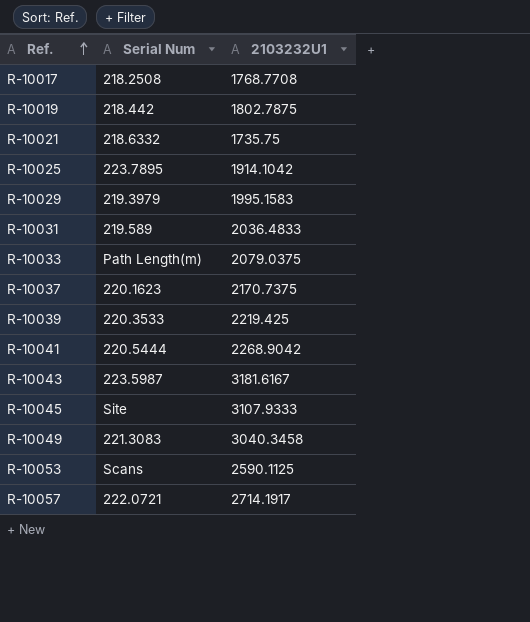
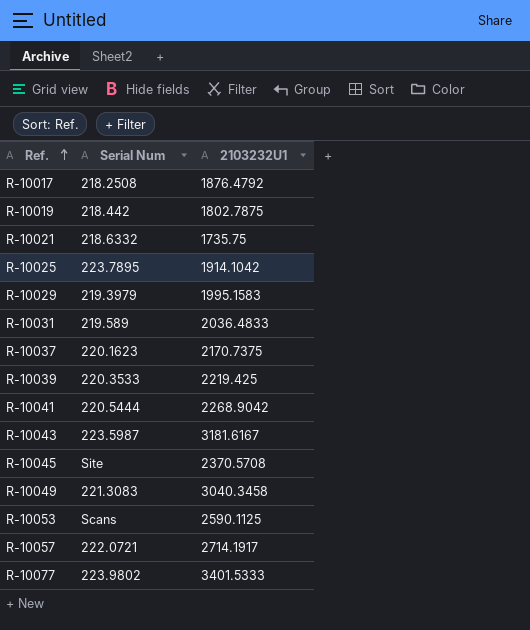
row R-10033: Path Length(m) | 2079.0375 -> none
R-10017 | 2103232U1: 1768.7708 -> 1876.4792
R-10045 | 2103232U1: 3107.9333 -> 2370.5708
row R-10077: none -> 223.9802 | 3401.5333

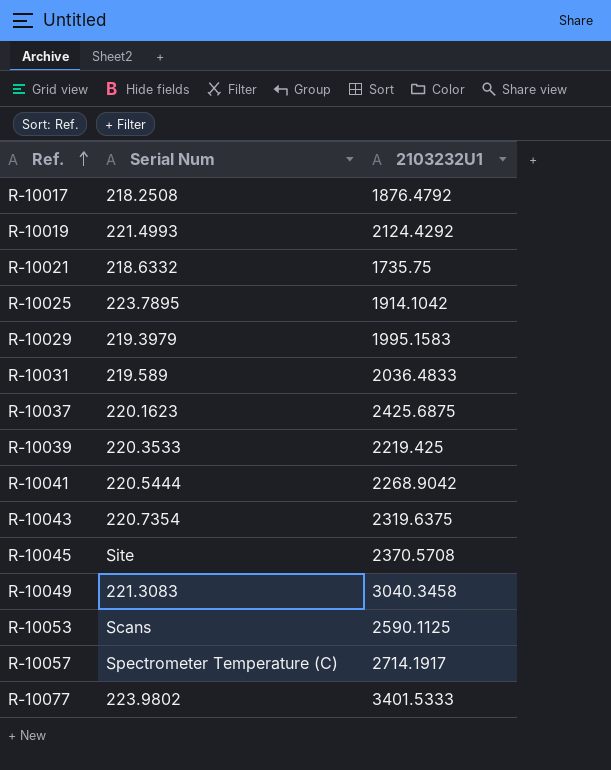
R-10019 | Serial Num: 218.442 -> 221.4993
R-10019 | 2103232U1: 1802.7875 -> 2124.4292
R-10037 | 2103232U1: 2170.7375 -> 2425.6875
R-10043 | Serial Num: 223.5987 -> 220.7354
R-10043 | 2103232U1: 3181.6167 -> 2319.6375
R-10057 | Serial Num: 222.0721 -> Spectrometer Temperature (C)

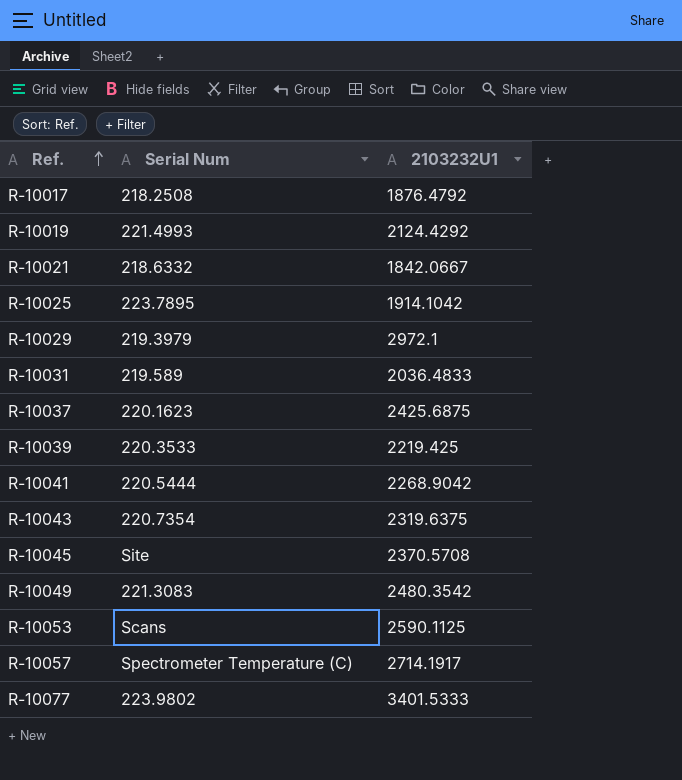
R-10021 | 2103232U1: 1735.75 -> 1842.0667
R-10029 | 2103232U1: 1995.1583 -> 2972.1
R-10049 | 2103232U1: 3040.3458 -> 2480.3542

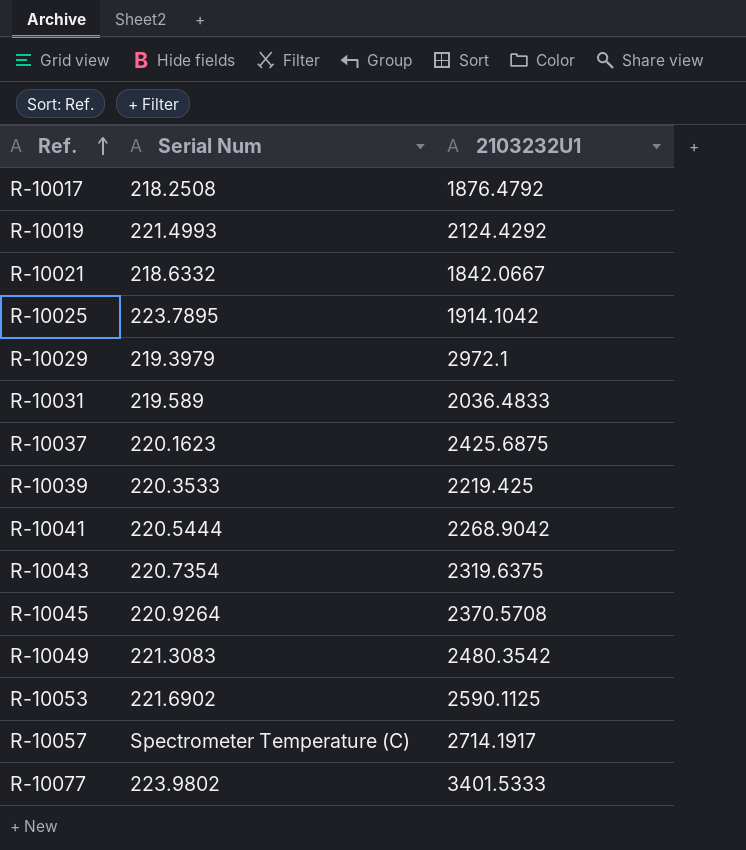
R-10045 | Serial Num: Site -> 220.9264
R-10053 | Serial Num: Scans -> 221.6902

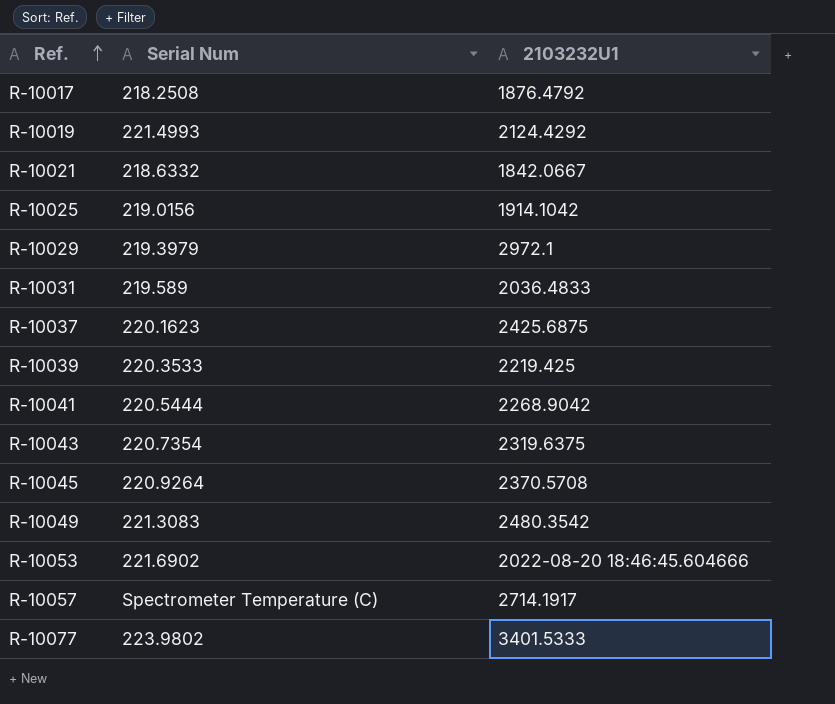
R-10025 | Serial Num: 223.7895 -> 219.0156
R-10053 | 2103232U1: 2590.1125 -> 2022-08-20 18:46:45.604666

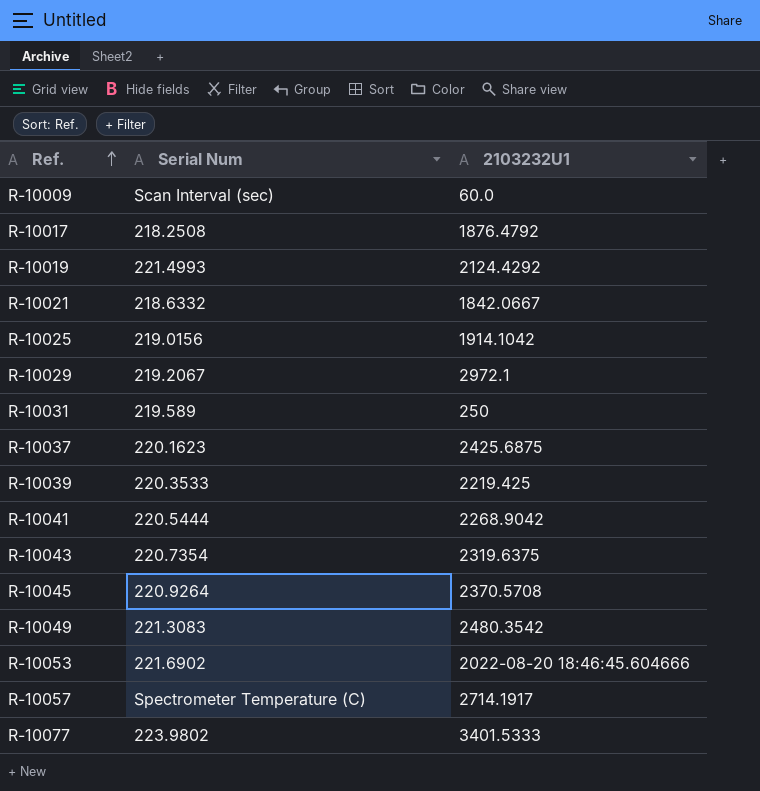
row R-10009: none -> Scan Interval (sec) | 60.0
R-10029 | Serial Num: 219.3979 -> 219.2067
R-10031 | 2103232U1: 2036.4833 -> 250

